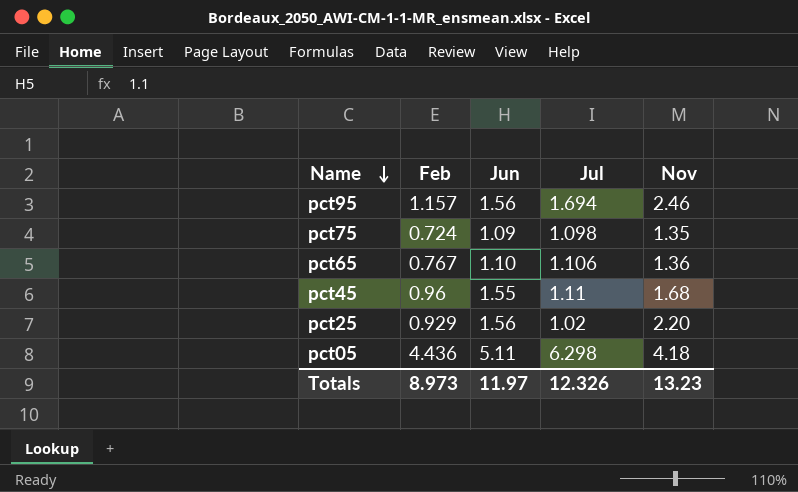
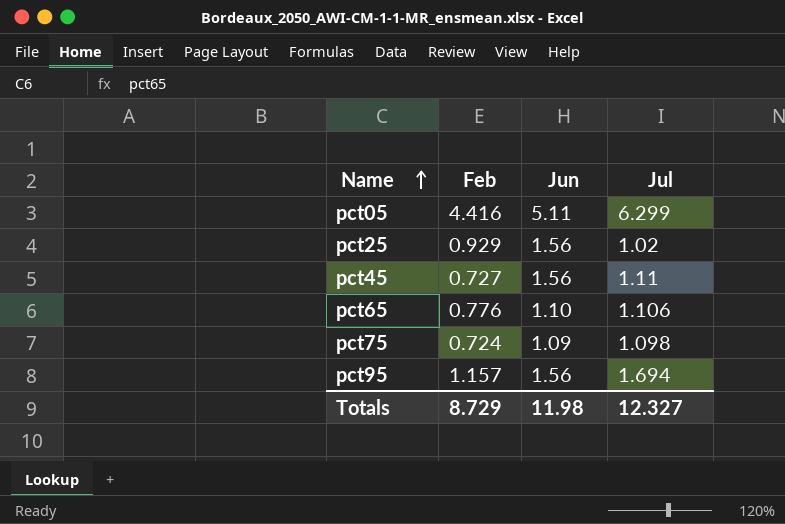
row order: Name descending -> Name ascending
column Nov | position: 5 -> none
pct05 | Feb: 4.436 -> 4.416
pct05 | Jul: 6.298 -> 6.299
pct45 | Feb: 0.96 -> 0.727
pct45 | Jun: 1.55 -> 1.56
pct65 | Feb: 0.767 -> 0.776
Totals | Feb: 8.973 -> 8.729
Totals | Jun: 11.97 -> 11.98
Totals | Jul: 12.326 -> 12.327

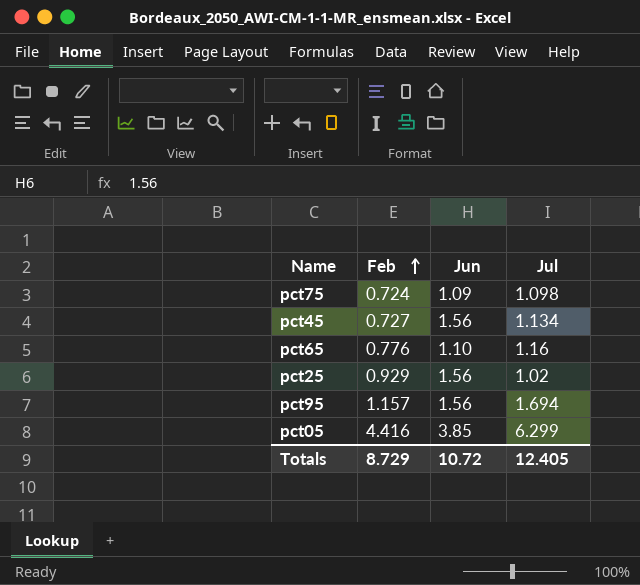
row order: Name ascending -> Feb ascending
pct45 | Jul: 1.11 -> 1.134
pct65 | Jul: 1.106 -> 1.16
pct05 | Jun: 5.11 -> 3.85
Totals | Jun: 11.98 -> 10.72
Totals | Jul: 12.327 -> 12.405

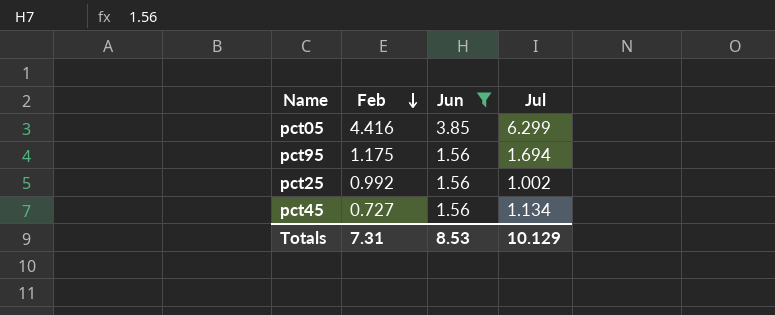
filter: none -> Jun >= 1.56
row order: Feb ascending -> Feb descending
pct95 | Feb: 1.157 -> 1.175
pct25 | Feb: 0.929 -> 0.992
pct25 | Jul: 1.02 -> 1.002
Totals | Feb: 8.729 -> 7.31
Totals | Jun: 10.72 -> 8.53
Totals | Jul: 12.405 -> 10.129

